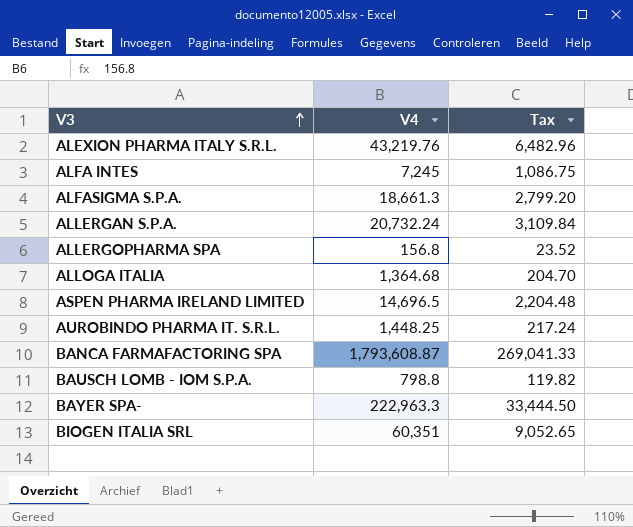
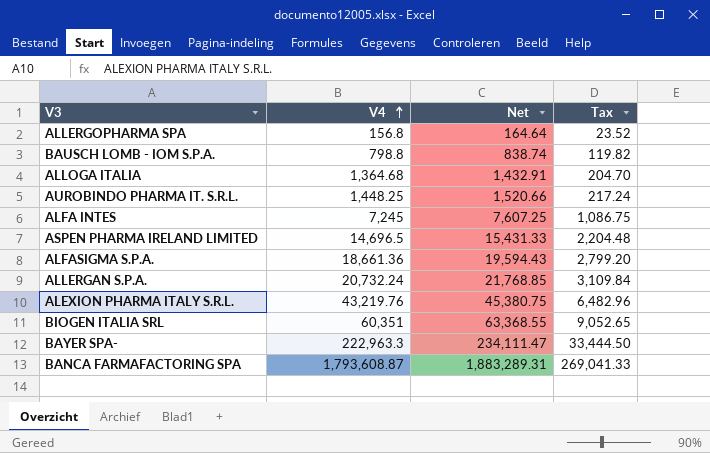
row order: V3 ascending -> V4 ascending
column Net | formula: none -> [V4] * 1.05
ALFASIGMA S.P.A. | V4: 18,661.3 -> 18,661.36

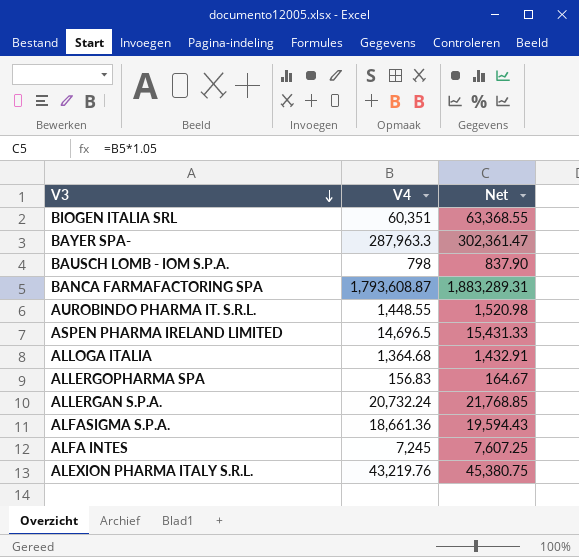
row order: V4 ascending -> V3 descending
column Tax | formula: [V4] * 0.15 -> none
BAYER SPA- | V4: 222,963.3 -> 287,963.3
BAYER SPA- | Net: 234,111.47 -> 302,361.47
BAUSCH LOMB - IOM S.P.A. | V4: 798.8 -> 798
BAUSCH LOMB - IOM S.P.A. | Net: 838.74 -> 837.90
AUROBINDO PHARMA IT. S.R.L. | V4: 1,448.25 -> 1,448.55
AUROBINDO PHARMA IT. S.R.L. | Net: 1,520.66 -> 1,520.98
ALLERGOPHARMA SPA | V4: 156.8 -> 156.83
ALLERGOPHARMA SPA | Net: 164.64 -> 164.67

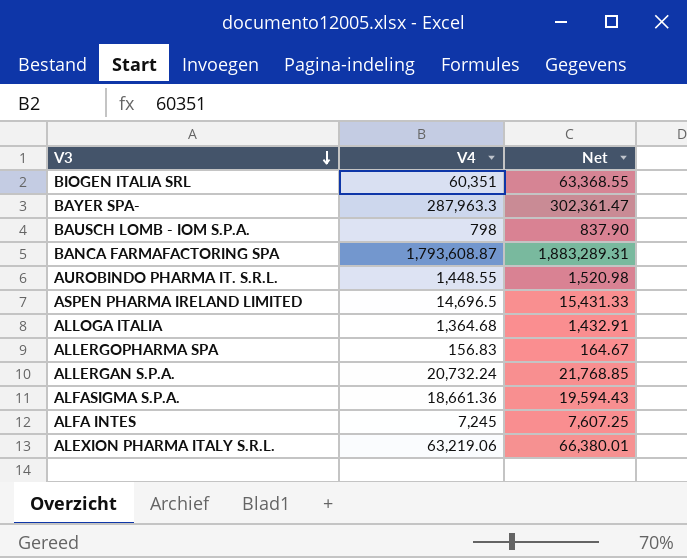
ALEXION PHARMA ITALY S.R.L. | V4: 43,219.76 -> 63,219.06
ALEXION PHARMA ITALY S.R.L. | Net: 45,380.75 -> 66,380.01

